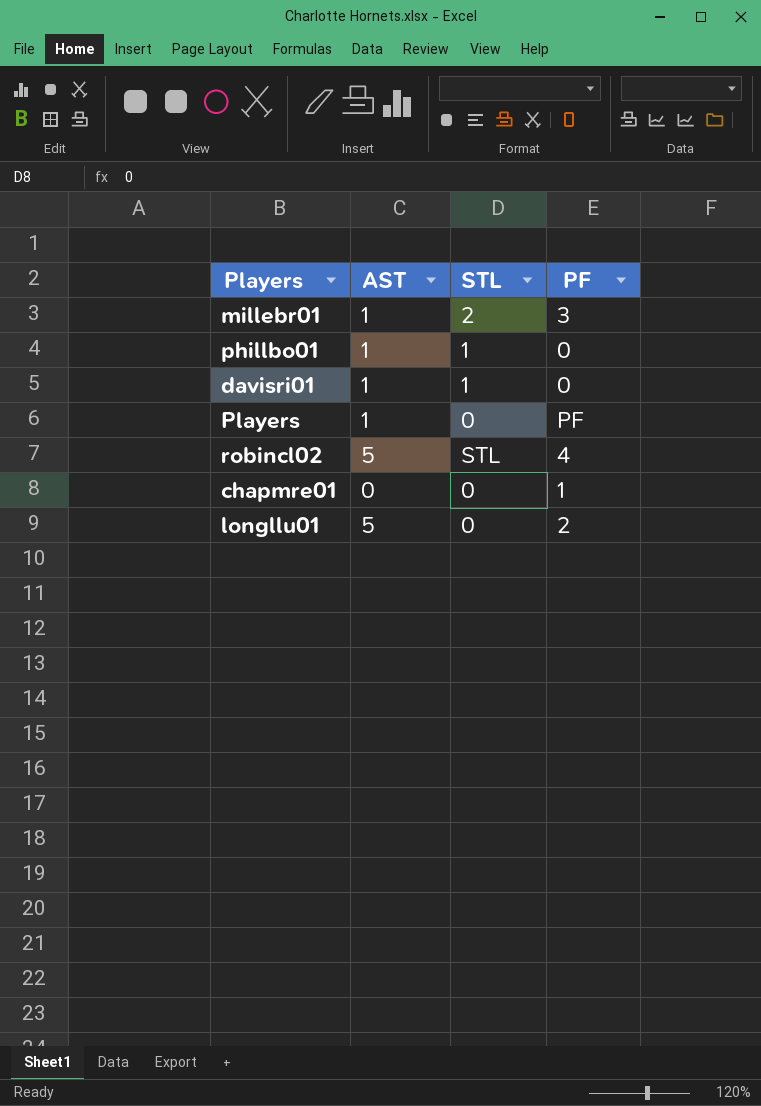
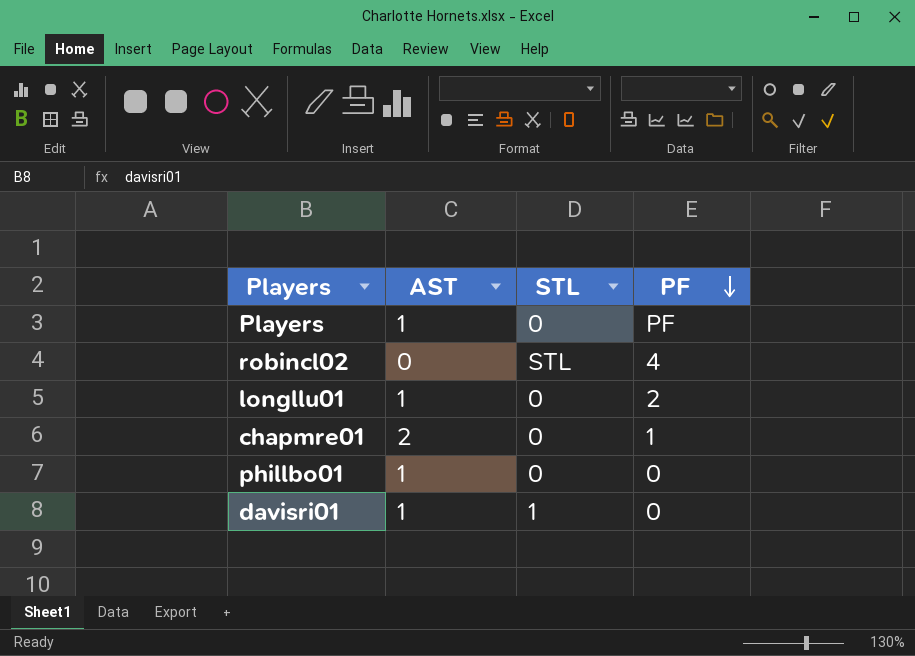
row order: none -> PF descending
row millebr01: 1 | 2 | 3 -> none
robincl02 | AST: 5 -> 0
longllu01 | AST: 5 -> 1
chapmre01 | AST: 0 -> 2
phillbo01 | STL: 1 -> 0

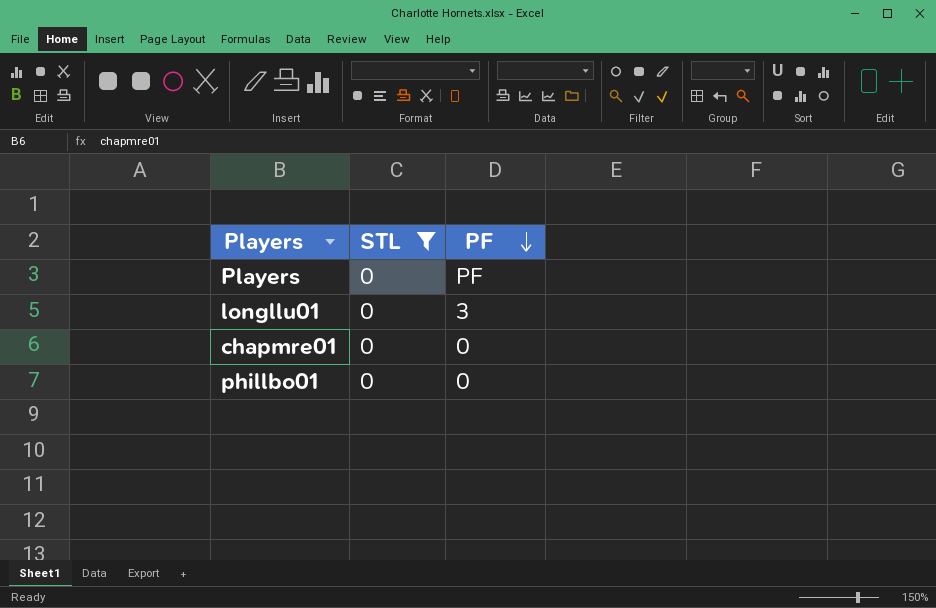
filter: none -> STL = 0
column AST | position: 2 -> none
longllu01 | PF: 2 -> 3
chapmre01 | PF: 1 -> 0

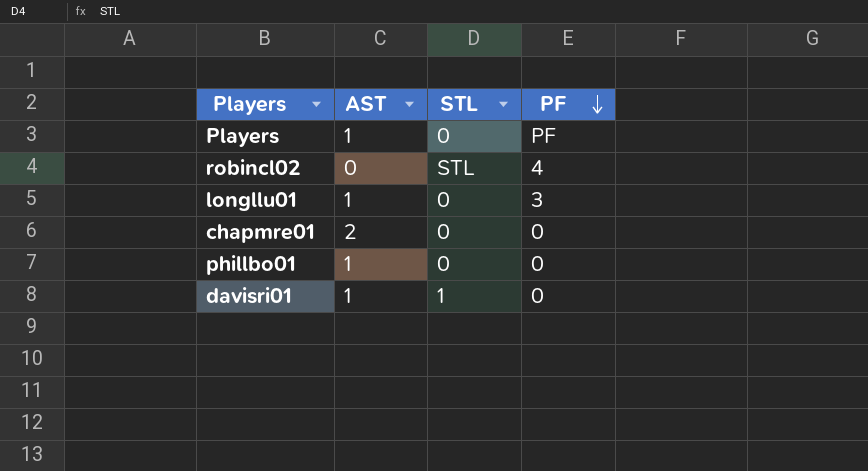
filter: STL = 0 -> none
column AST | position: none -> 2

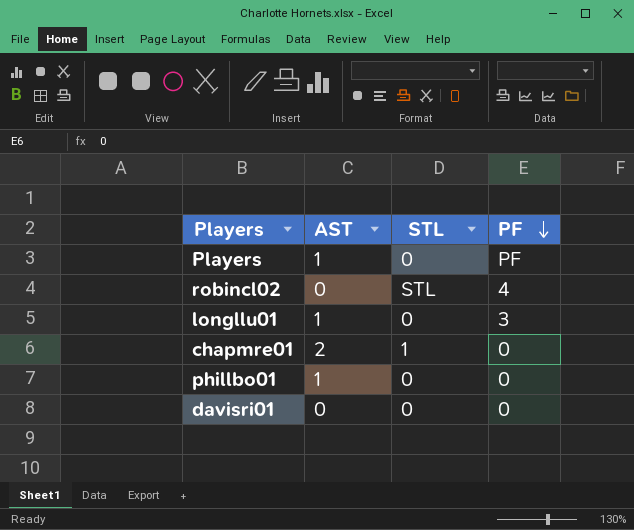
chapmre01 | STL: 0 -> 1
davisri01 | AST: 1 -> 0
davisri01 | STL: 1 -> 0

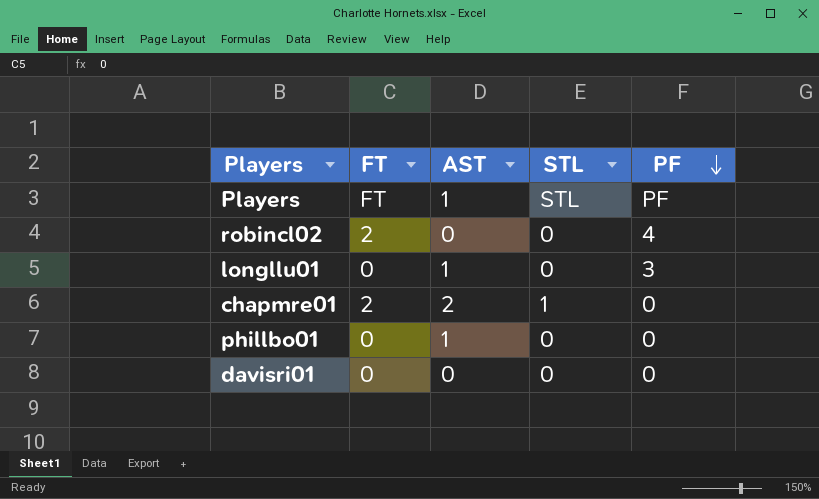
column FT | position: none -> 2
Players | STL: 0 -> STL
robincl02 | STL: STL -> 0

